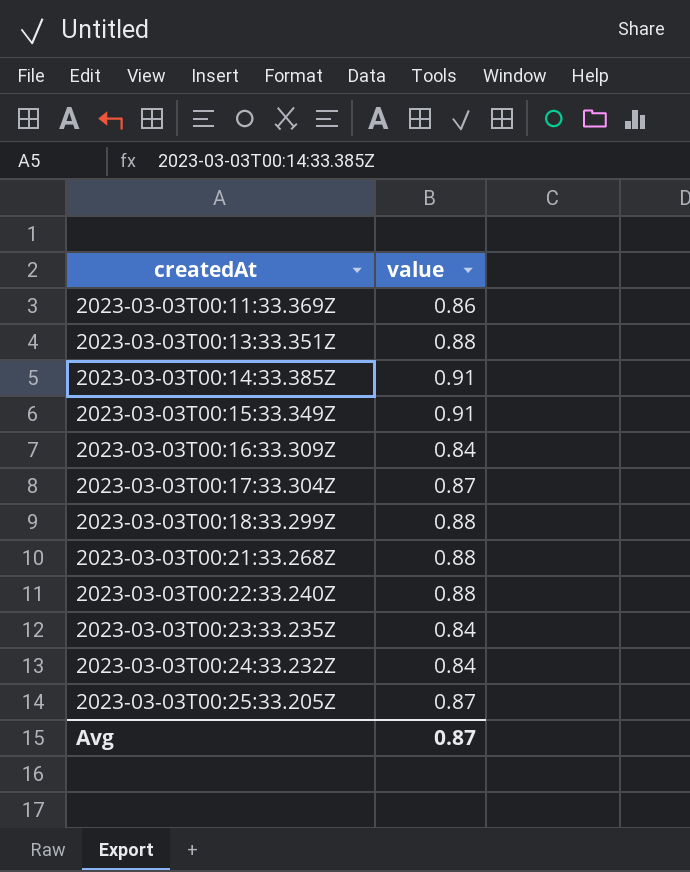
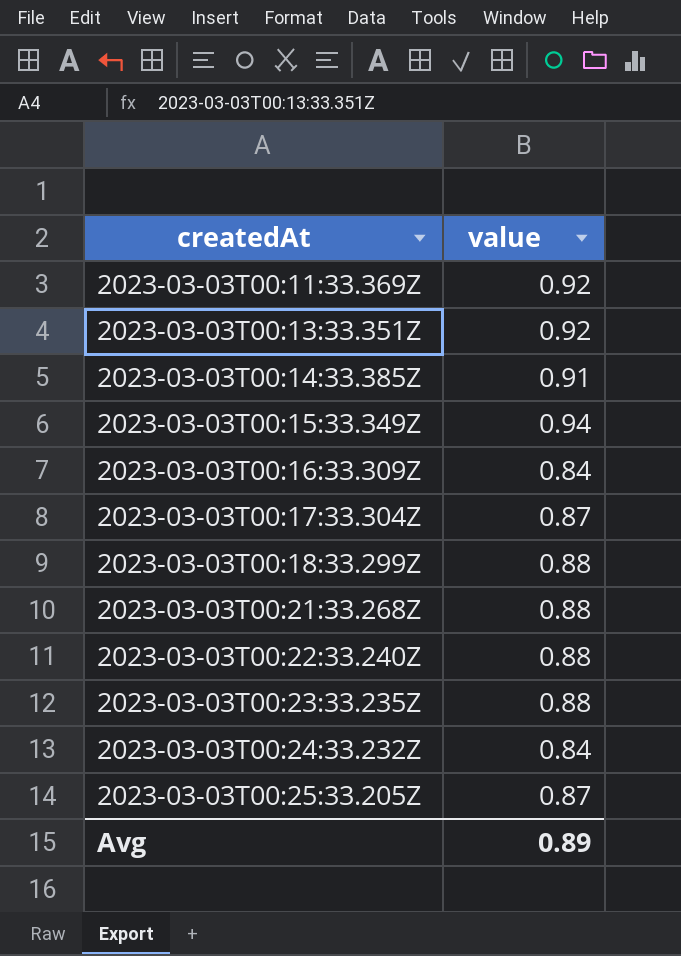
2023-03-03T00:11:33.369Z | value: 0.86 -> 0.92
2023-03-03T00:13:33.351Z | value: 0.88 -> 0.92
2023-03-03T00:15:33.349Z | value: 0.91 -> 0.94
2023-03-03T00:23:33.235Z | value: 0.84 -> 0.88
Avg | value: 0.87 -> 0.89

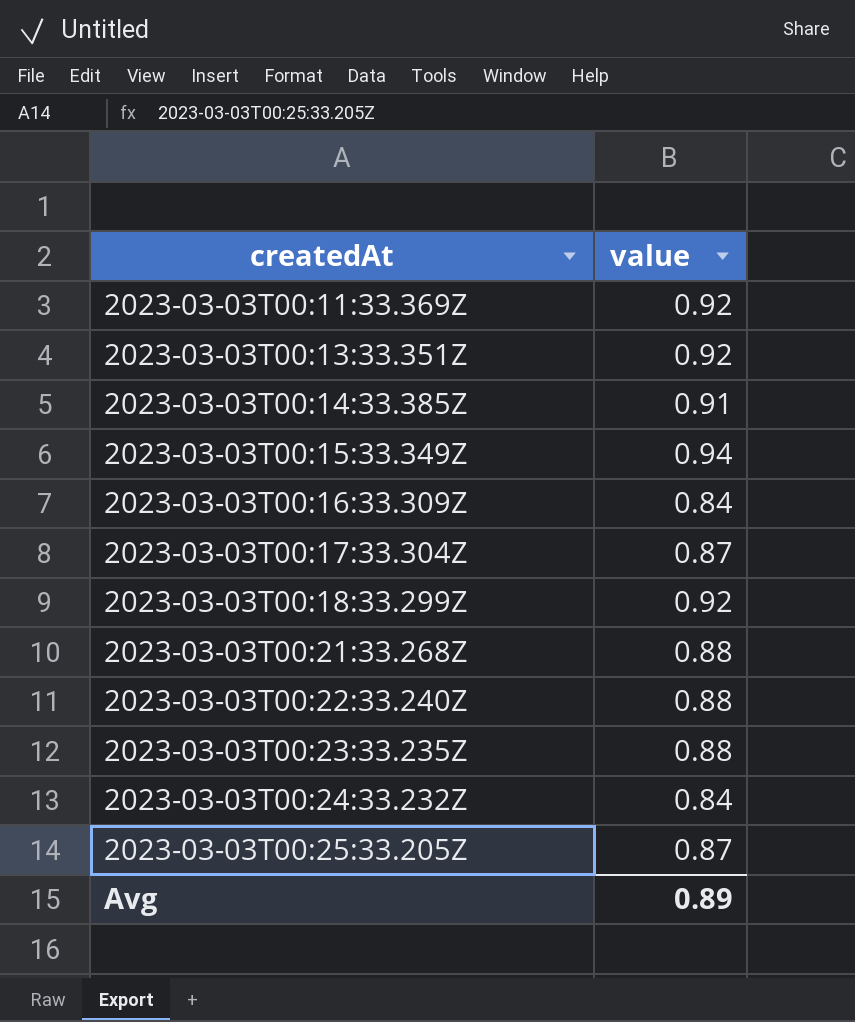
2023-03-03T00:18:33.299Z | value: 0.88 -> 0.92

